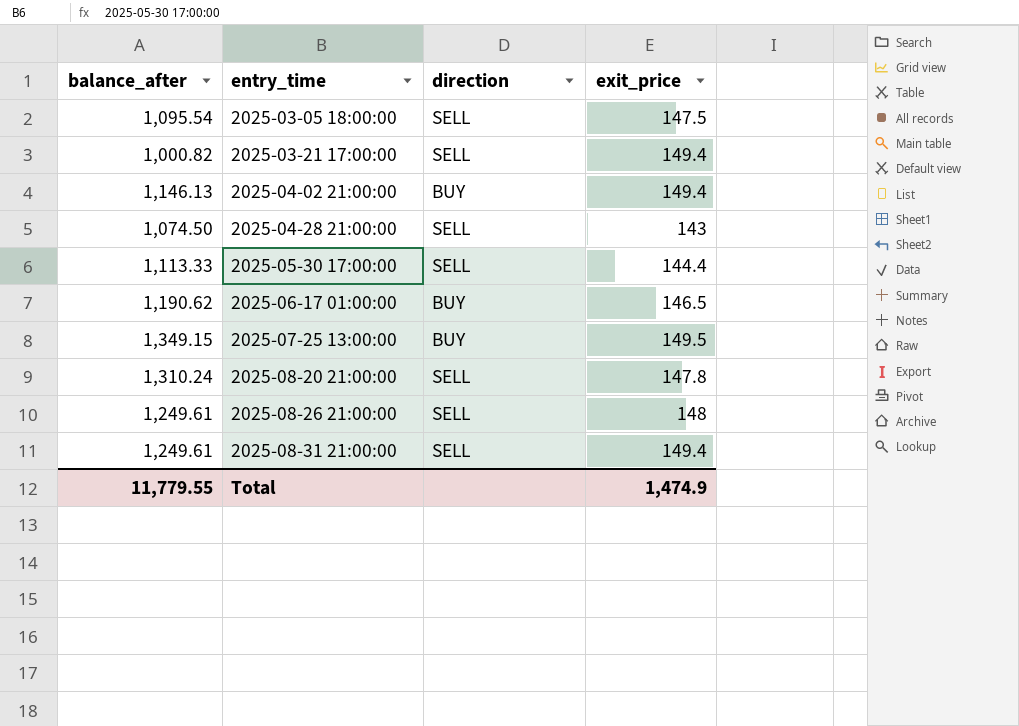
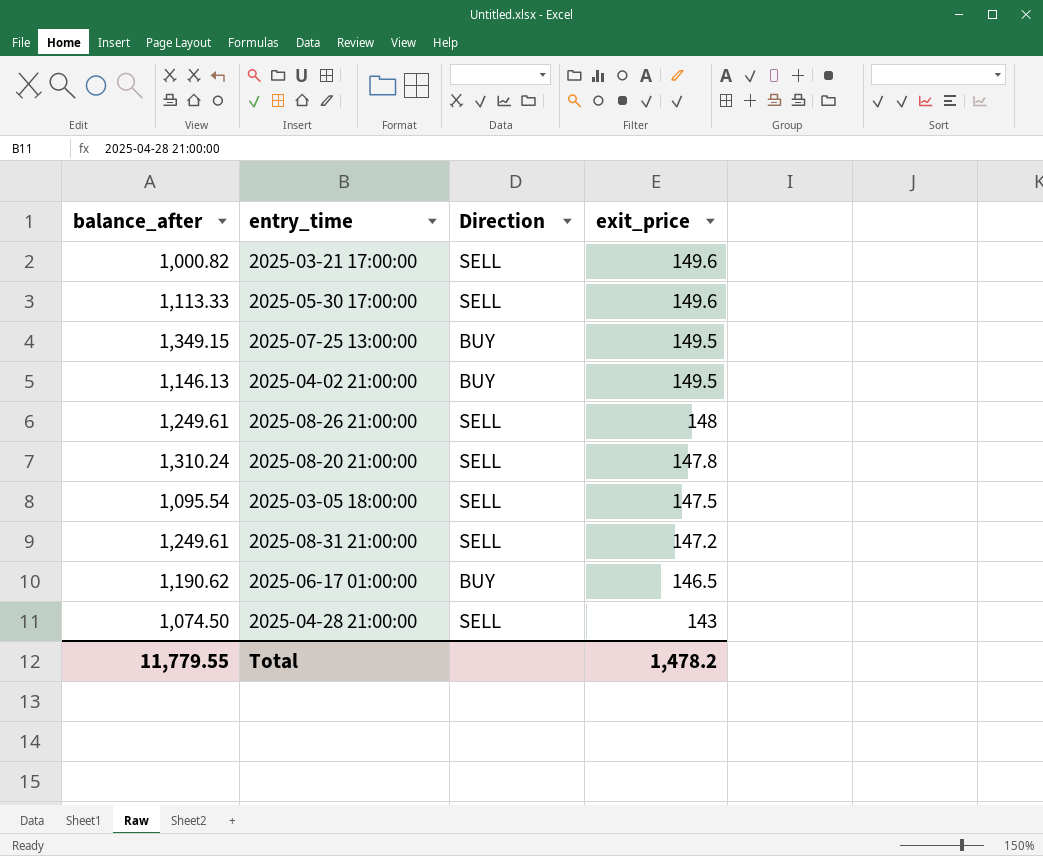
row order: entry_time ascending -> exit_price descending
column name: direction -> Direction
2025-03-21 17:00:00 | exit_price: 149.4 -> 149.6
2025-05-30 17:00:00 | exit_price: 144.4 -> 149.6
2025-04-02 21:00:00 | exit_price: 149.4 -> 149.5
2025-08-31 21:00:00 | exit_price: 149.4 -> 147.2
Total | exit_price: 1,474.9 -> 1,478.2

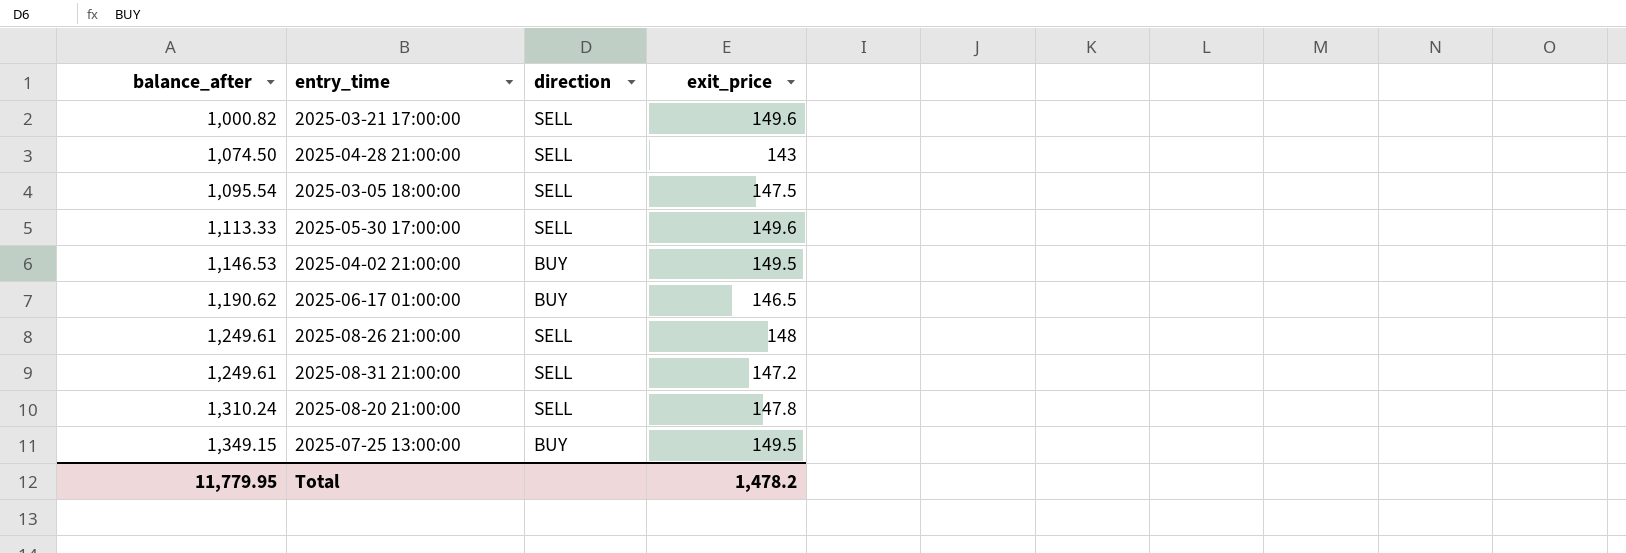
row order: exit_price descending -> balance_after ascending
column name: Direction -> direction
2025-04-02 21:00:00 | balance_after: 1,146.13 -> 1,146.53
Total | balance_after: 11,779.55 -> 11,779.95

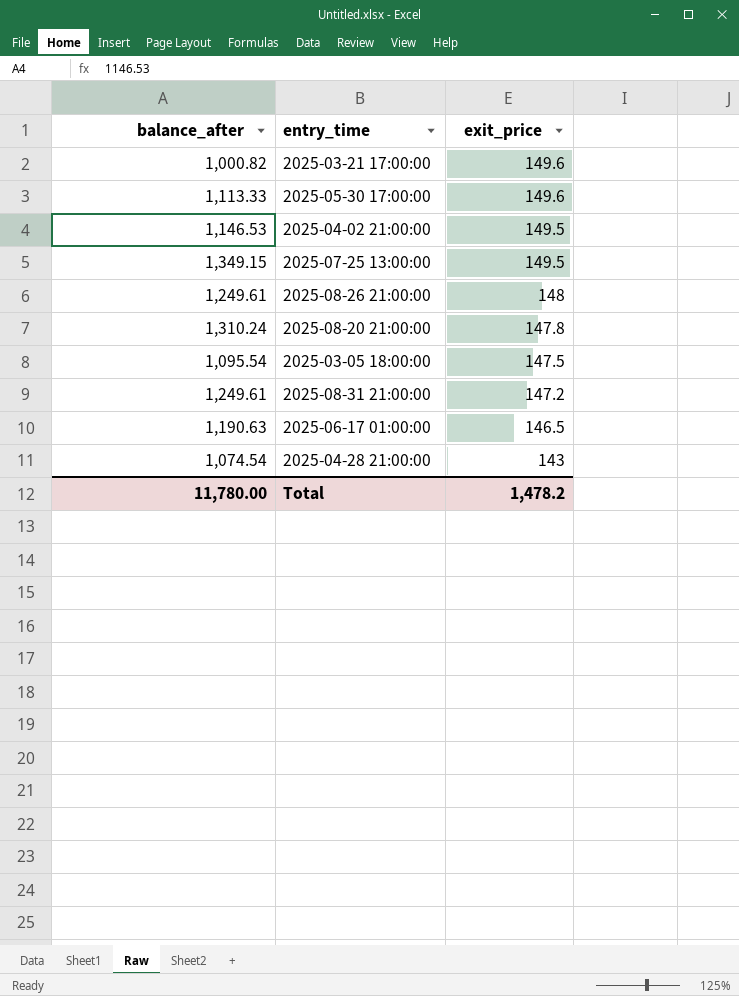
row order: balance_after ascending -> exit_price descending
column direction | position: 3 -> none
2025-06-17 01:00:00 | balance_after: 1,190.62 -> 1,190.63
2025-04-28 21:00:00 | balance_after: 1,074.50 -> 1,074.54
Total | balance_after: 11,779.95 -> 11,780.00

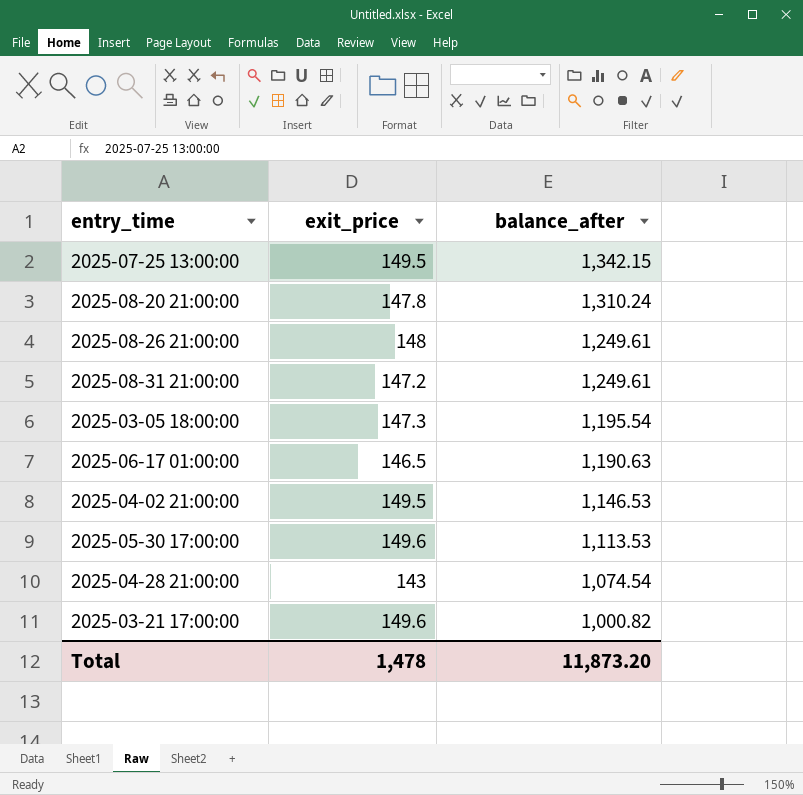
row order: exit_price descending -> balance_after descending
column balance_after | position: 1 -> 3
2025-07-25 13:00:00 | balance_after: 1,349.15 -> 1,342.15
2025-03-05 18:00:00 | exit_price: 147.5 -> 147.3
2025-03-05 18:00:00 | balance_after: 1,095.54 -> 1,195.54
2025-05-30 17:00:00 | balance_after: 1,113.33 -> 1,113.53
Total | exit_price: 1,478.2 -> 1,478
Total | balance_after: 11,780.00 -> 11,873.20

